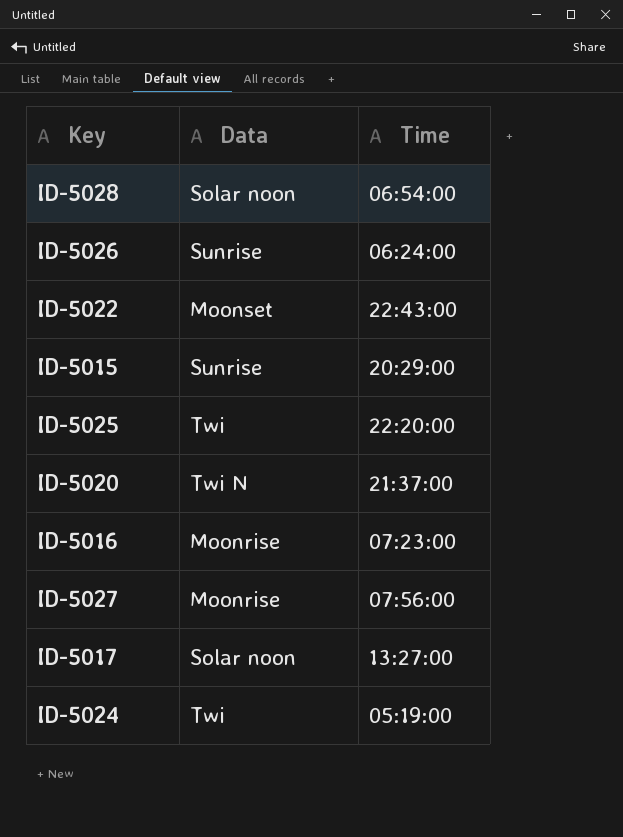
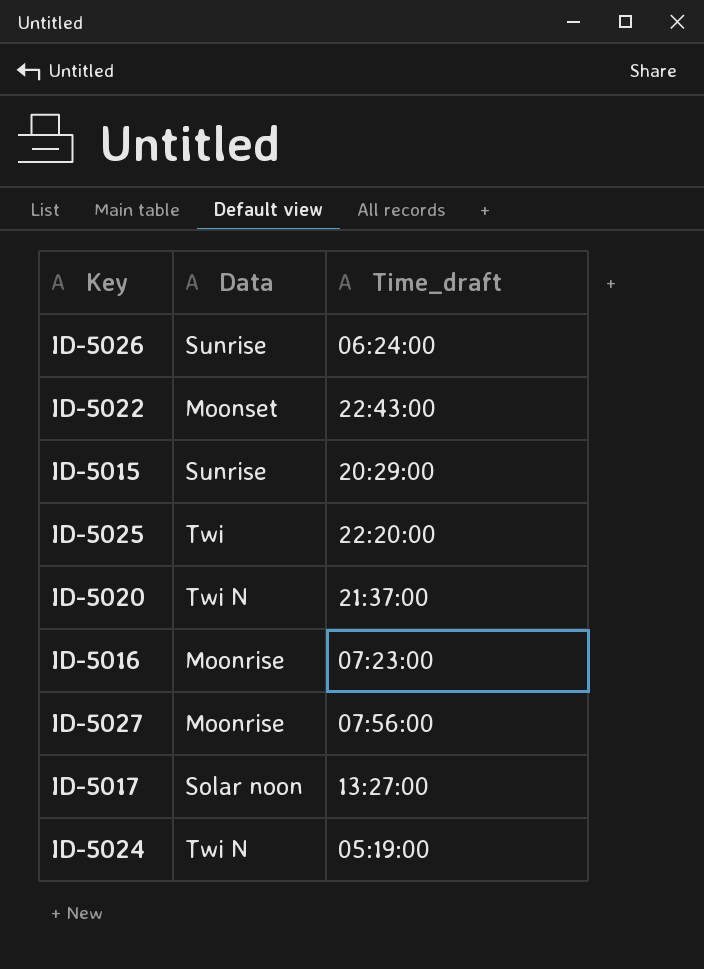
column name: Time -> Time_draft
row ID-5028: Solar noon | 06:54:00 -> none
ID-5024 | Data: Twi -> Twi N

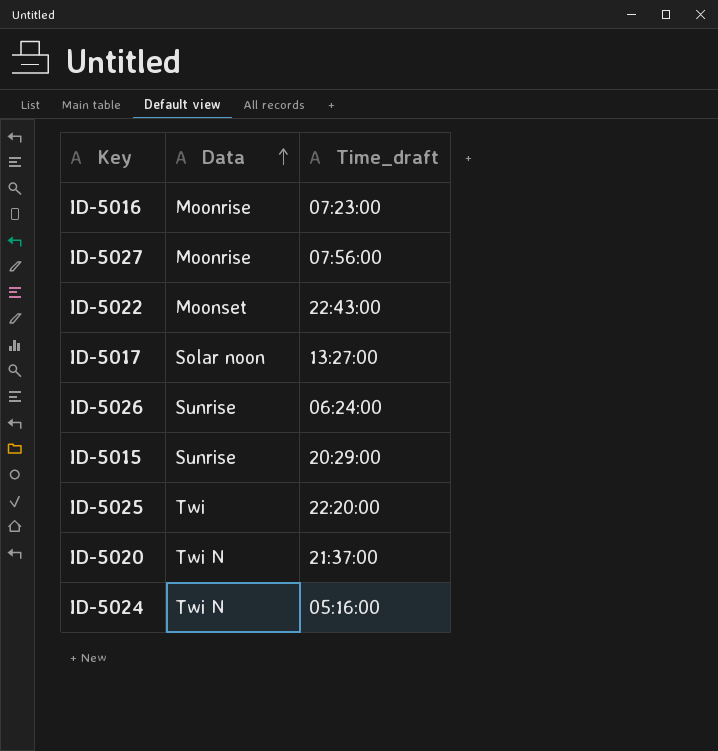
row order: none -> Data ascending
ID-5024 | Time_draft: 05:19:00 -> 05:16:00

